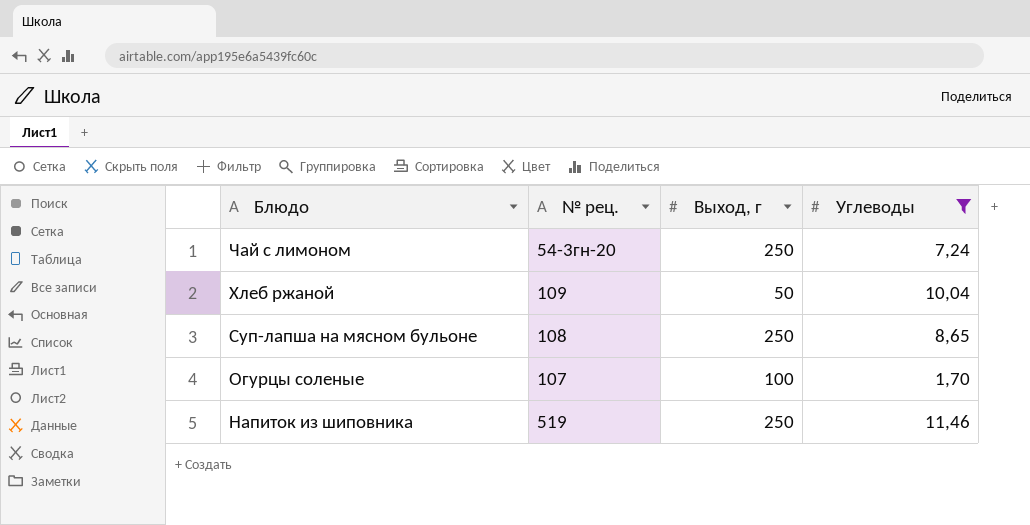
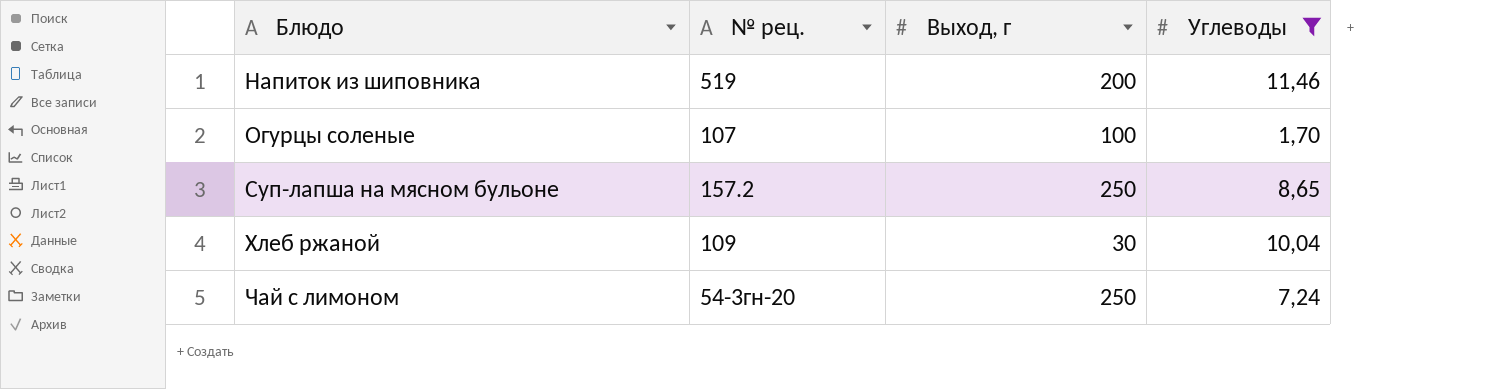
row order: Блюдо descending -> Блюдо ascending
Напиток из шиповника | Выход, г: 250 -> 200
Суп-лапша на мясном бульоне | № рец.: 108 -> 157.2
Хлеб ржаной | Выход, г: 50 -> 30

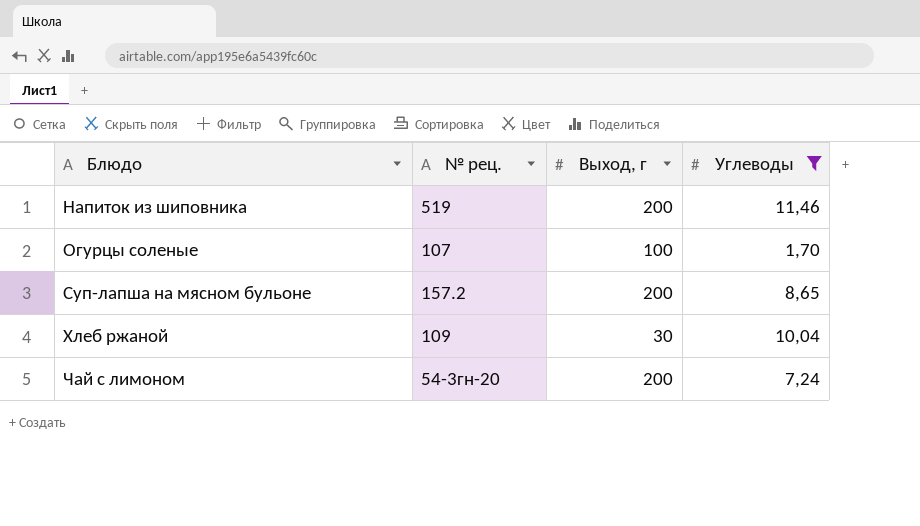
Суп-лапша на мясном бульоне | Выход, г: 250 -> 200
Чай с лимоном | Выход, г: 250 -> 200

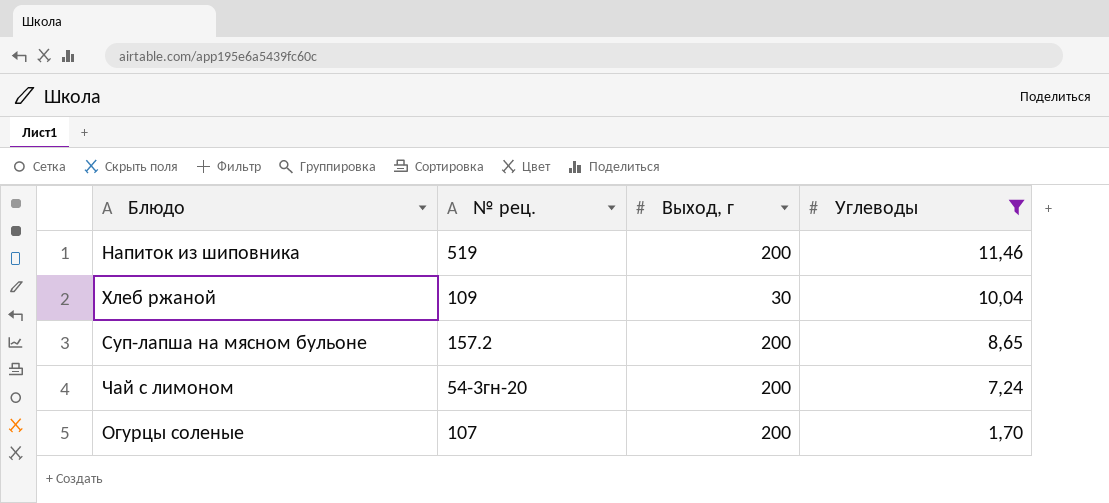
row order: Блюдо ascending -> Углеводы descending
Огурцы соленые | Выход, г: 100 -> 200

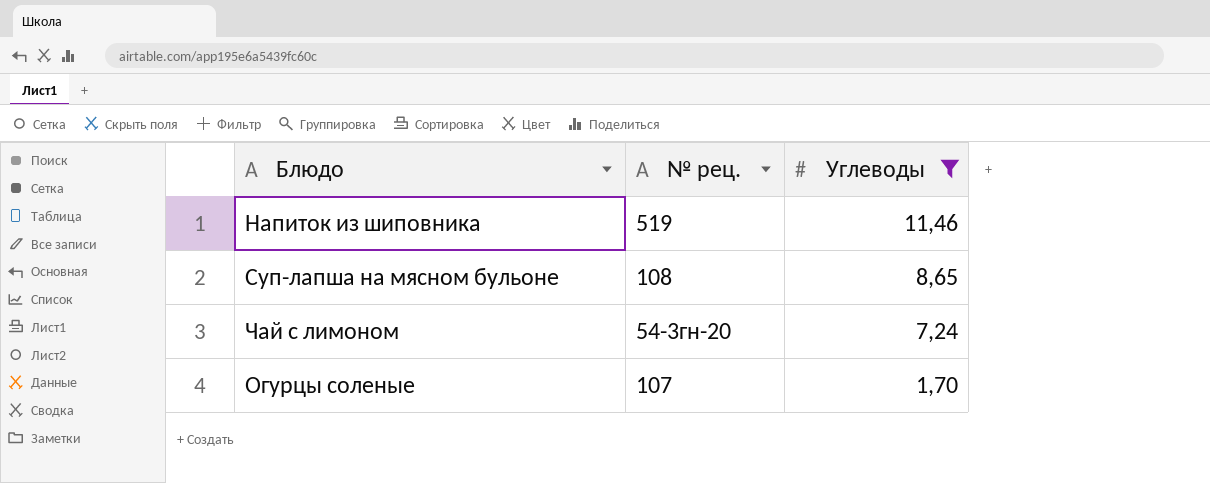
column Выход, г | position: 3 -> none
row Хлеб ржаной: 109 | 30 | 10,04 -> none
Суп-лапша на мясном бульоне | № рец.: 157.2 -> 108

